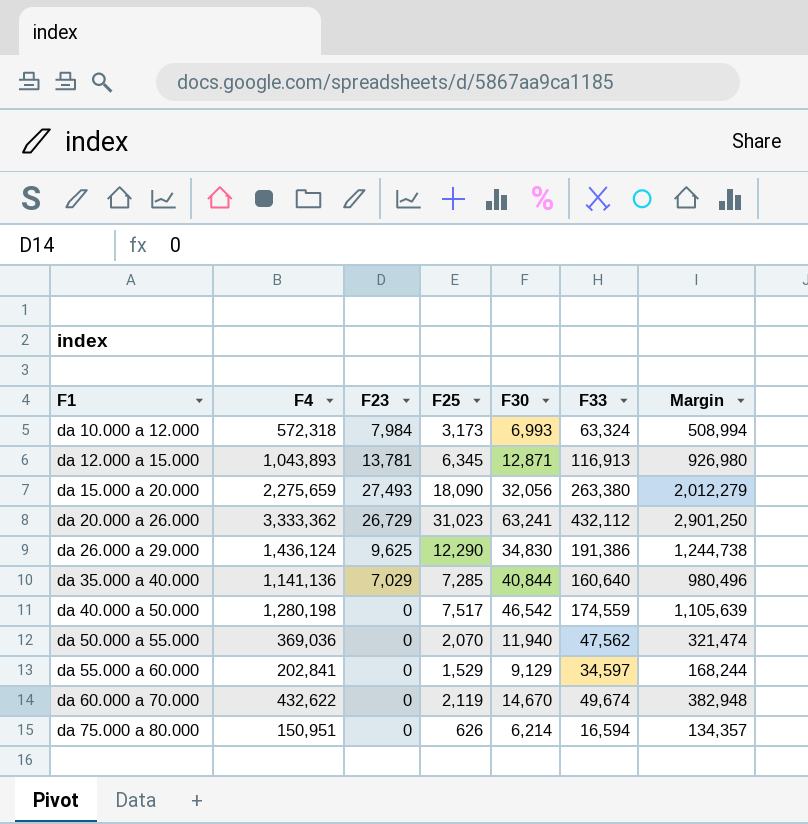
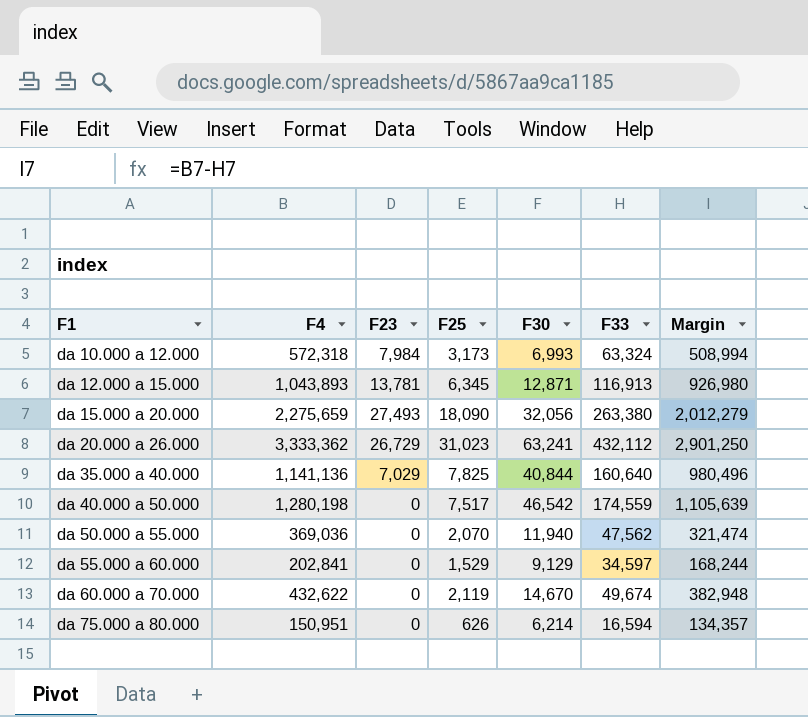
row da 26.000 a 29.000: 1,436,124 | 9,625 | 12,290 | 34,830 | 191,386 | 1,244,738 -> none
da 35.000 a 40.000 | F25: 7,285 -> 7,825

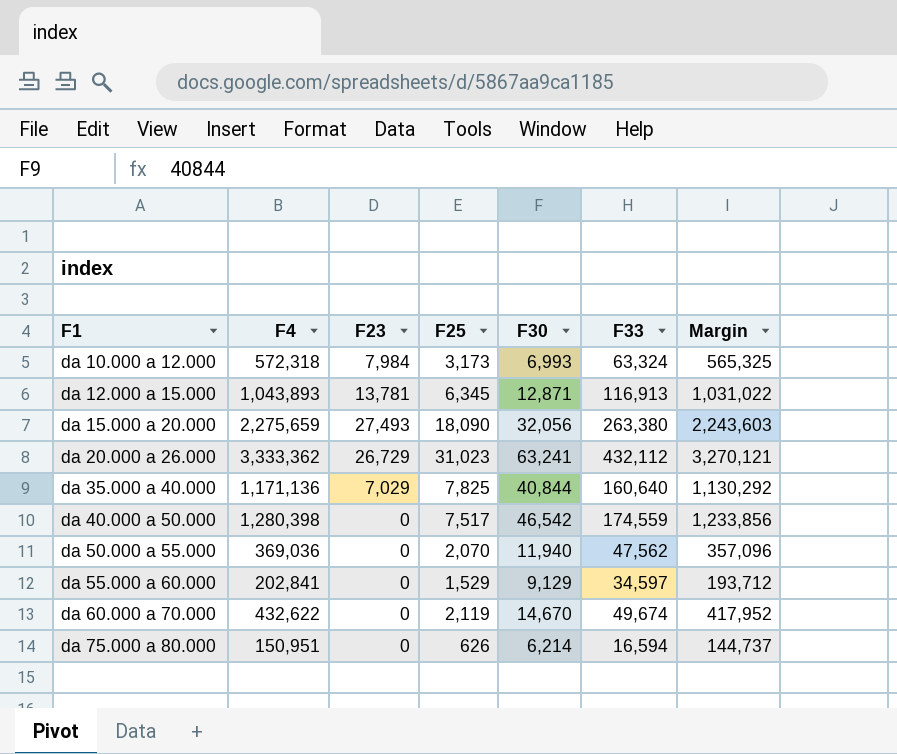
column Margin | formula: [F4] - [F33] -> [F4] - [F30]
da 35.000 a 40.000 | F4: 1,141,136 -> 1,171,136
da 40.000 a 50.000 | F4: 1,280,198 -> 1,280,398

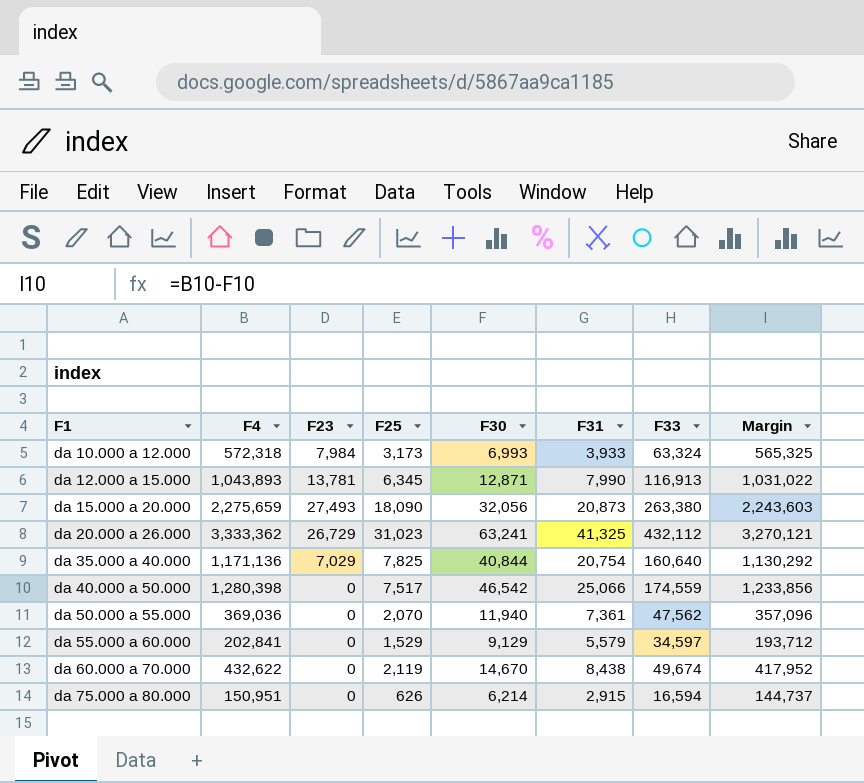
column F31 | position: none -> 6

